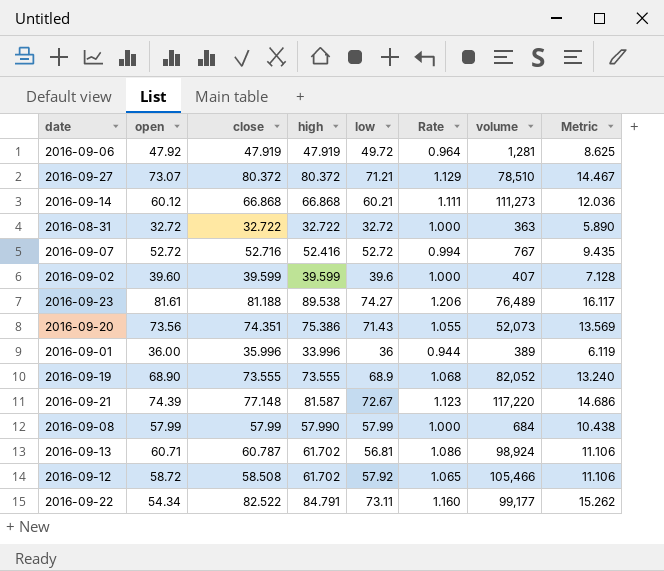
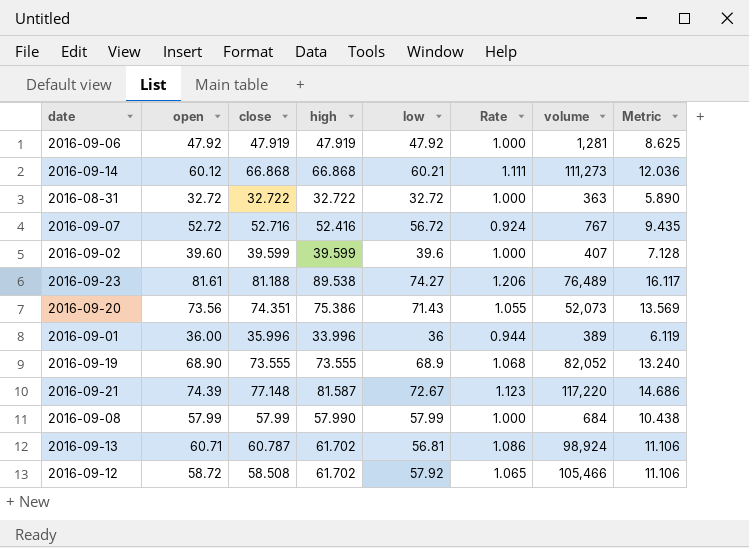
row 2016-09-27: 73.07 | 80.372 | 80.372 | 71.21 | 1.129 | 78,510 | 14.467 -> none
row 2016-09-22: 54.34 | 82.522 | 84.791 | 73.11 | 1.160 | 99,177 | 15.262 -> none
2016-09-06 | low: 49.72 -> 47.92
2016-09-06 | Rate: 0.964 -> 1.000
2016-09-07 | low: 52.72 -> 56.72
2016-09-07 | Rate: 0.994 -> 0.924

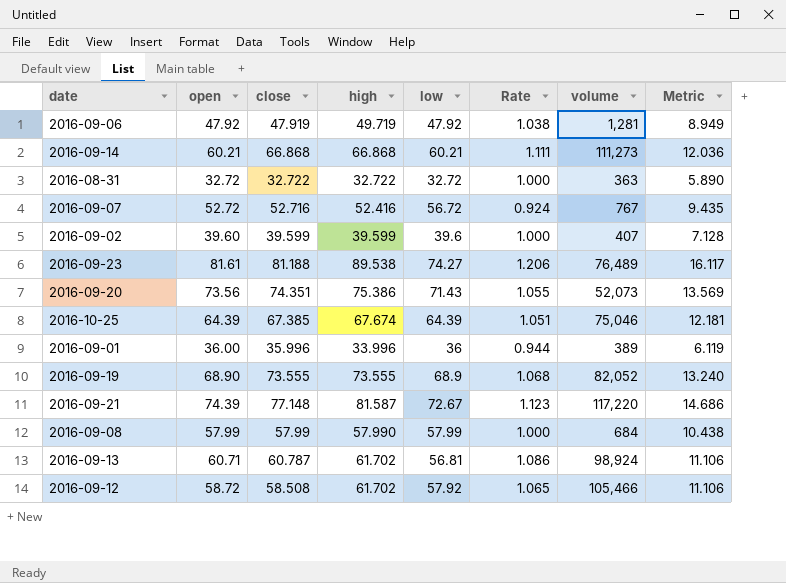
2016-09-06 | high: 47.919 -> 49.719
2016-09-06 | Rate: 1.000 -> 1.038
2016-09-06 | Metric: 8.625 -> 8.949
2016-09-14 | open: 60.12 -> 60.21
row 2016-10-25: none -> 64.39 | 67.385 | 67.674 | 64.39 | 1.051 | 75,046 | 12.181

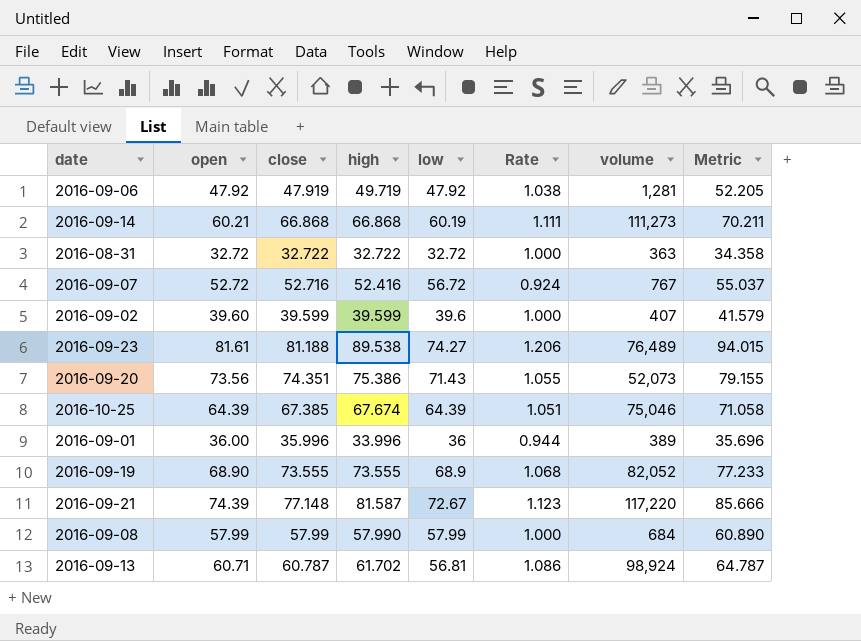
column Metric | formula: [high] * 0.18 -> [high] * 1.05
row 2016-09-12: 58.72 | 58.508 | 61.702 | 57.92 | 1.065 | 105,466 | 11.106 -> none
2016-09-14 | low: 60.21 -> 60.19

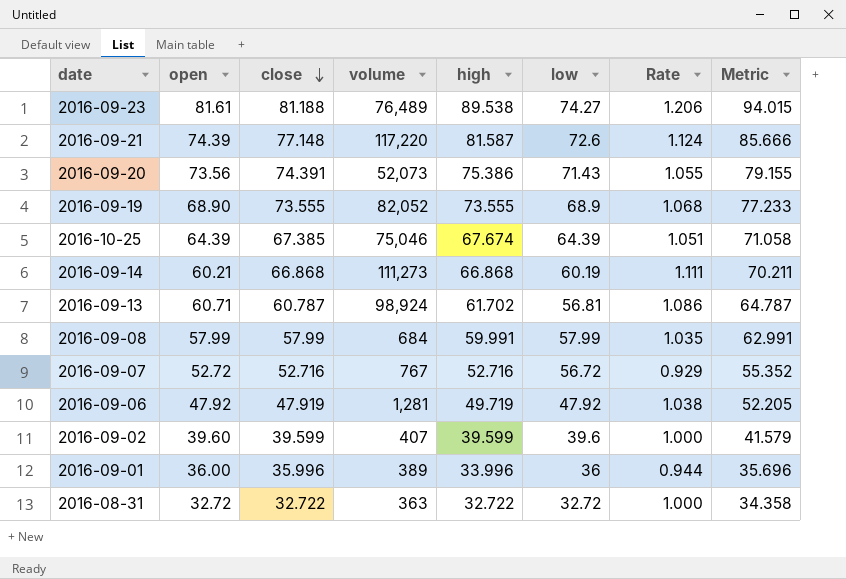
row order: none -> close descending
column volume | position: 7 -> 4
2016-09-21 | low: 72.67 -> 72.6
2016-09-21 | Rate: 1.123 -> 1.124
2016-09-20 | close: 74.351 -> 74.391
2016-09-08 | high: 57.990 -> 59.991
2016-09-08 | Rate: 1.000 -> 1.035
2016-09-08 | Metric: 60.890 -> 62.991
2016-09-07 | high: 52.416 -> 52.716
2016-09-07 | Rate: 0.924 -> 0.929
2016-09-07 | Metric: 55.037 -> 55.352

